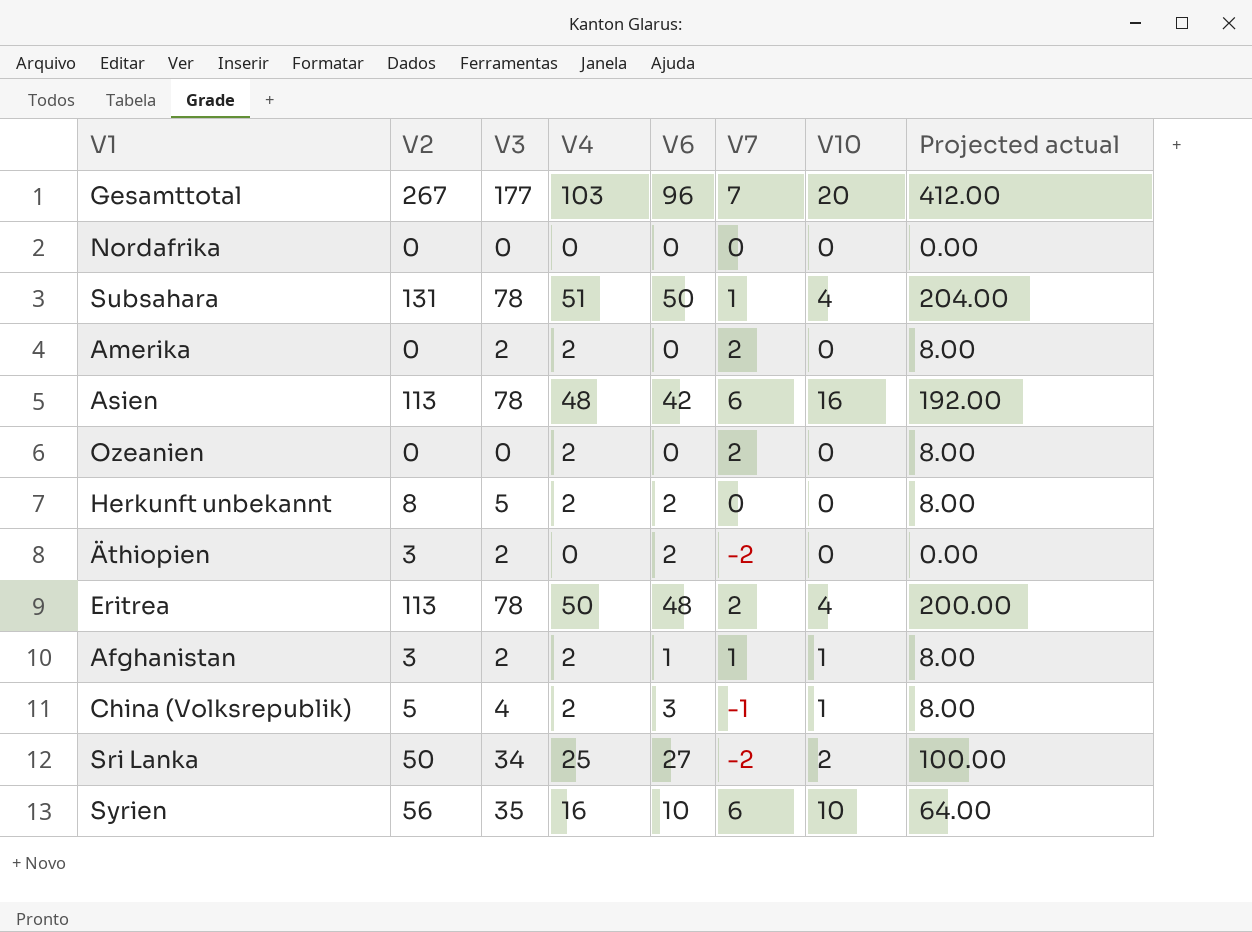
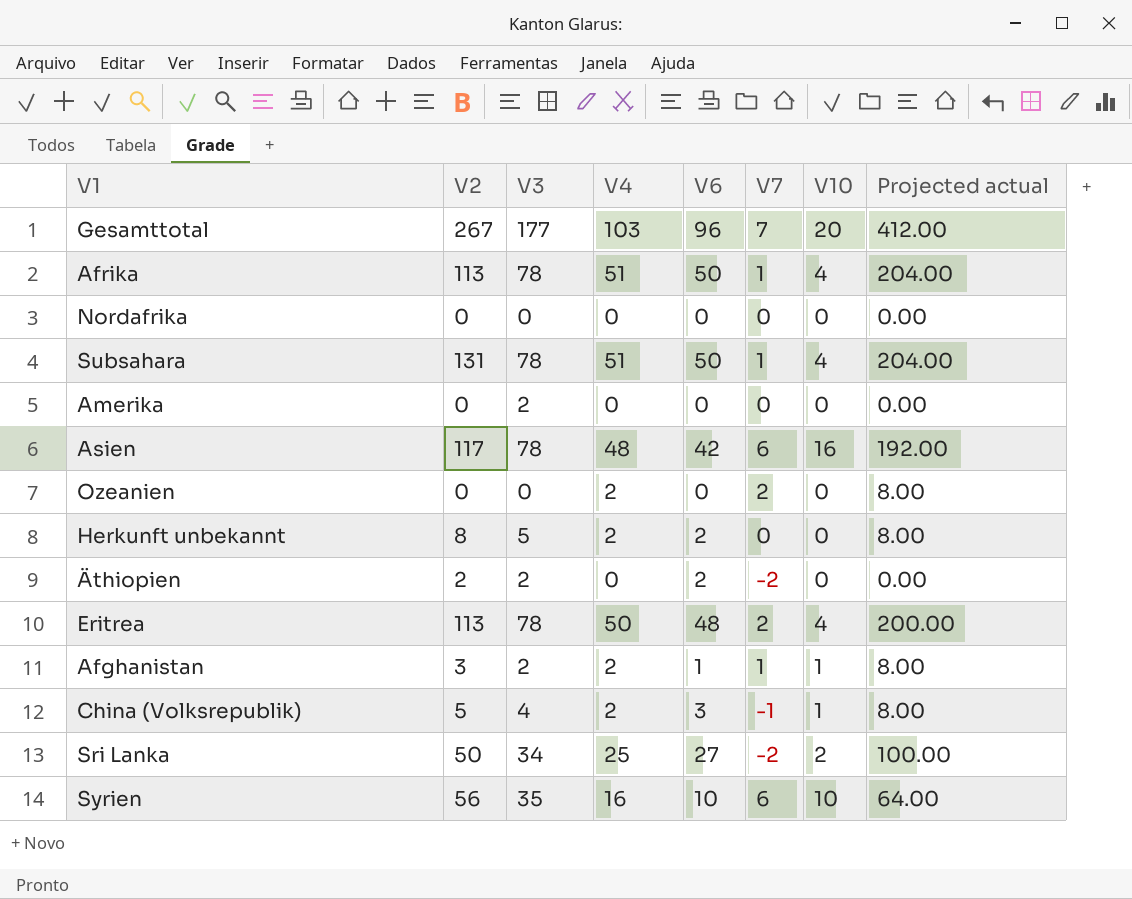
row Afrika: none -> 113 | 78 | 51 | 50 | 1 | 4 | 204.00
Amerika | V4: 2 -> 0
Amerika | V7: 2 -> 0
Amerika | Projected actual: 8.00 -> 0.00
Asien | V2: 113 -> 117
Äthiopien | V2: 3 -> 2

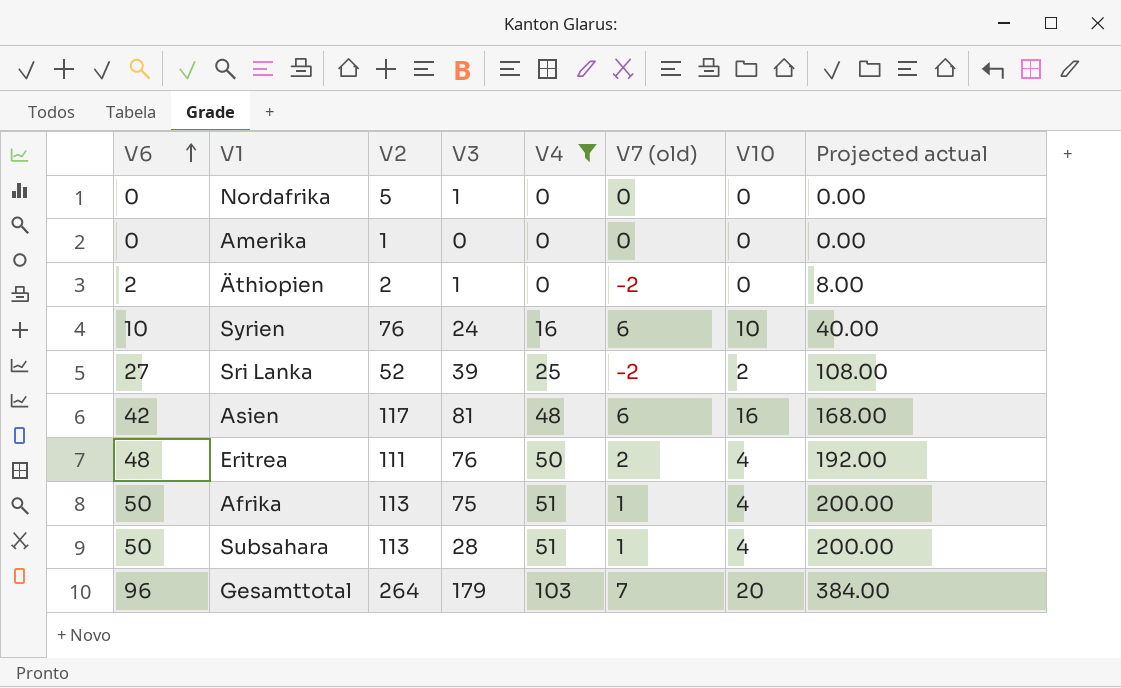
filter: none -> V4 != 2
row order: none -> V6 ascending
column V6 | position: 5 -> 1
column name: V7 -> V7 (old)
column Projected actual | formula: [V4] * 4 -> [V6] * 4
Nordafrika | V2: 0 -> 5
Nordafrika | V3: 0 -> 1
Amerika | V2: 0 -> 1
Amerika | V3: 2 -> 0
Äthiopien | V3: 2 -> 1
Syrien | V2: 56 -> 76
Syrien | V3: 35 -> 24
Sri Lanka | V2: 50 -> 52
Sri Lanka | V3: 34 -> 39
Asien | V3: 78 -> 81
Eritrea | V2: 113 -> 111
Eritrea | V3: 78 -> 76
Afrika | V3: 78 -> 75
Subsahara | V2: 131 -> 113
Subsahara | V3: 78 -> 28
Gesamttotal | V2: 267 -> 264
Gesamttotal | V3: 177 -> 179

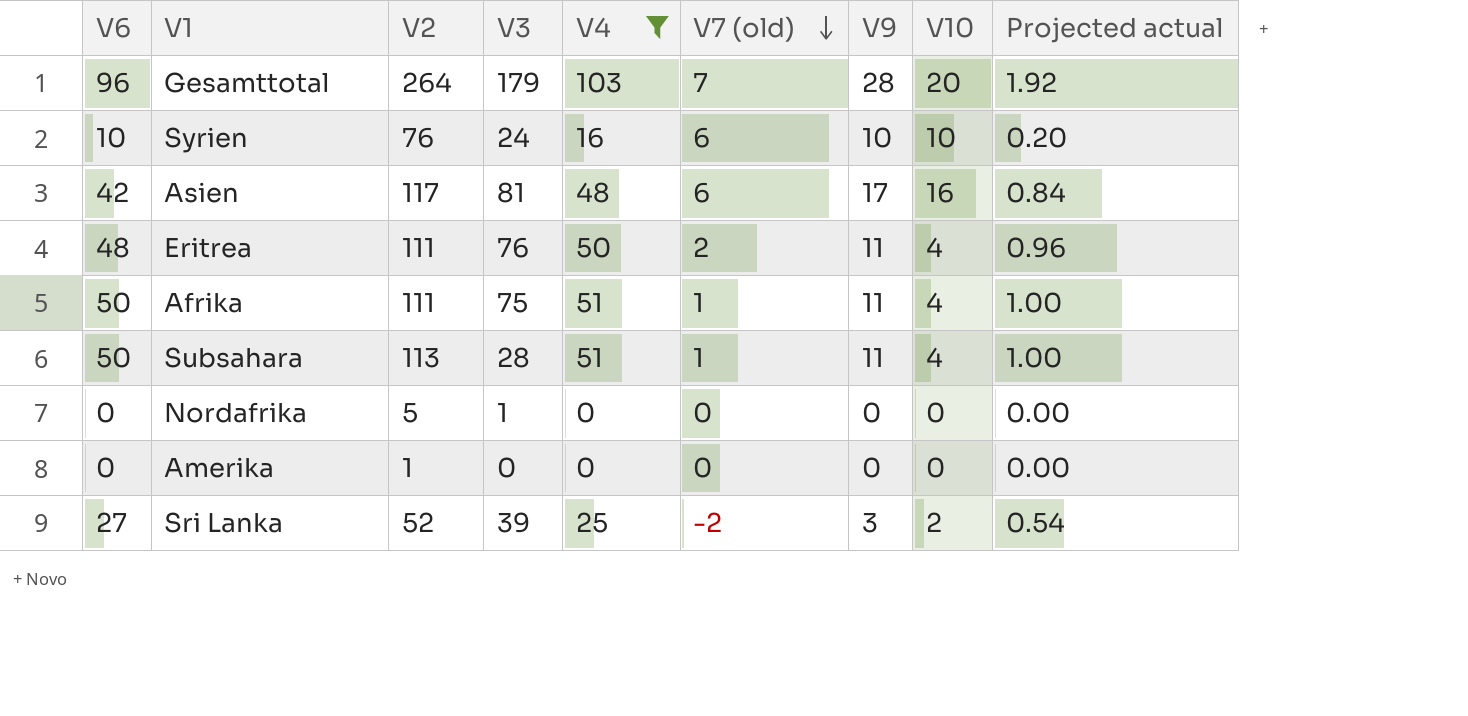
row order: V6 ascending -> V7 (old) descending
column V9 | position: none -> 7
column Projected actual | formula: [V6] * 4 -> [V6] * 0.02
row Äthiopien: 2 | 2 | 1 | 0 | -2 | 0 | 8.00 -> none
Afrika | V2: 113 -> 111

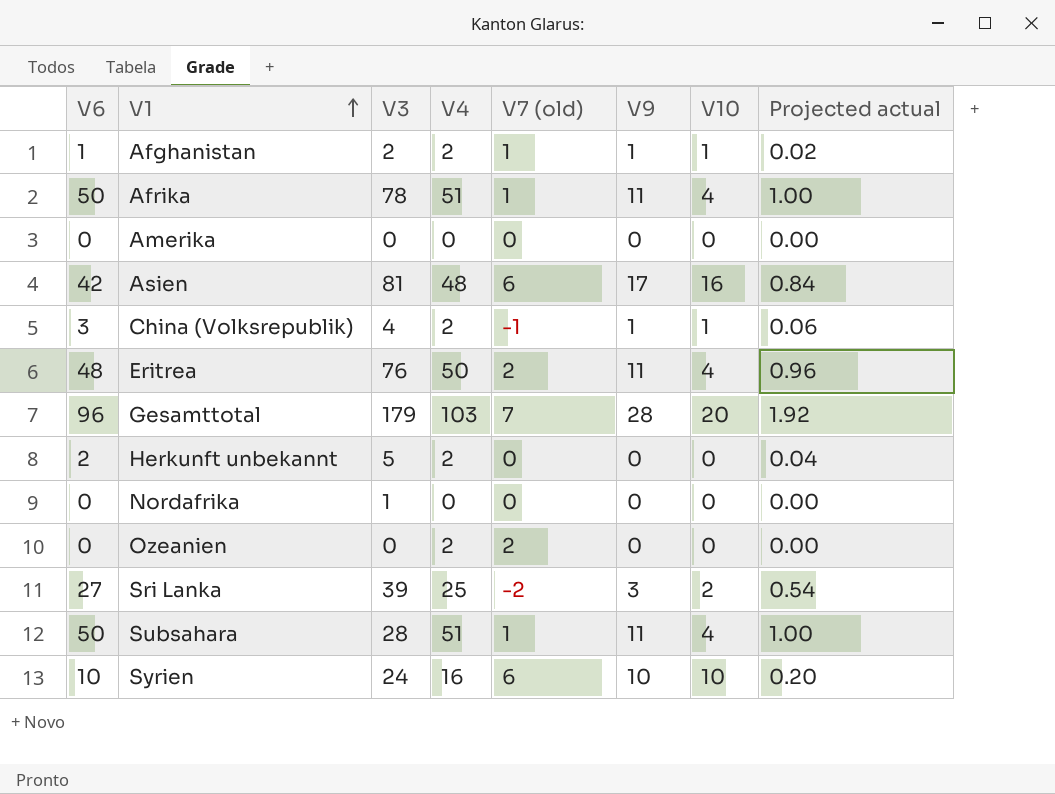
filter: V4 != 2 -> none
row order: V7 (old) descending -> V1 ascending
column V2 | position: 3 -> none
Afrika | V3: 75 -> 78

